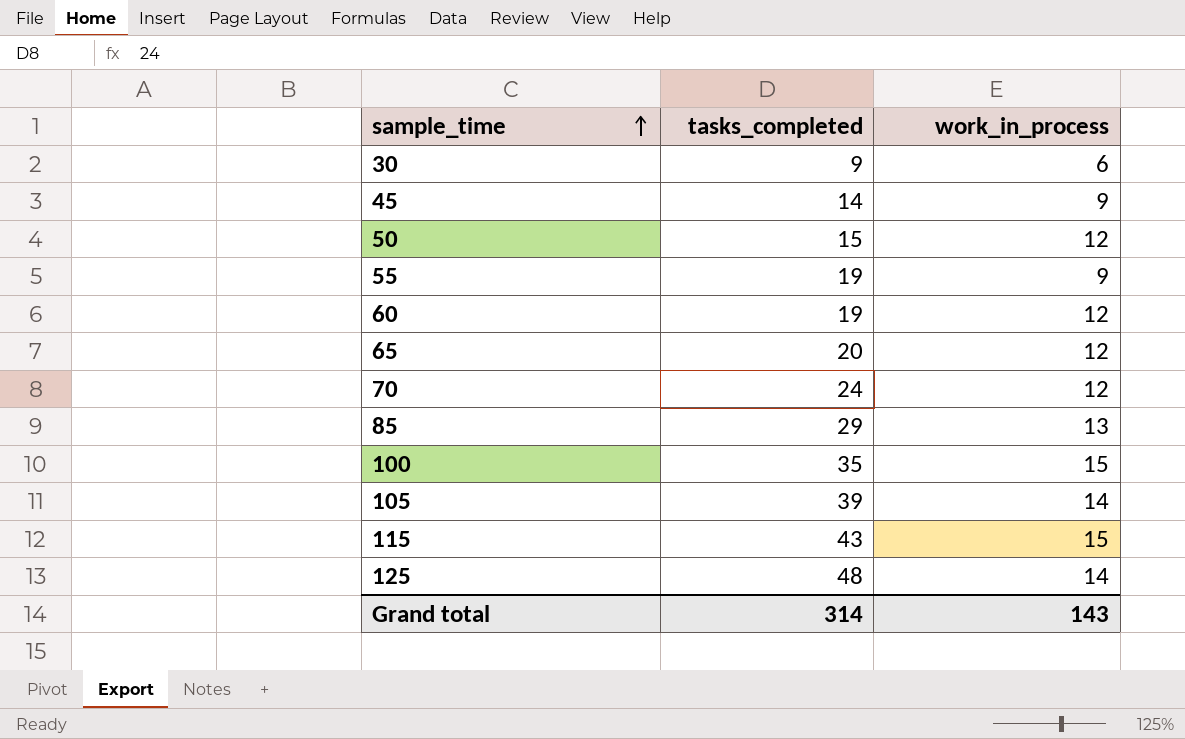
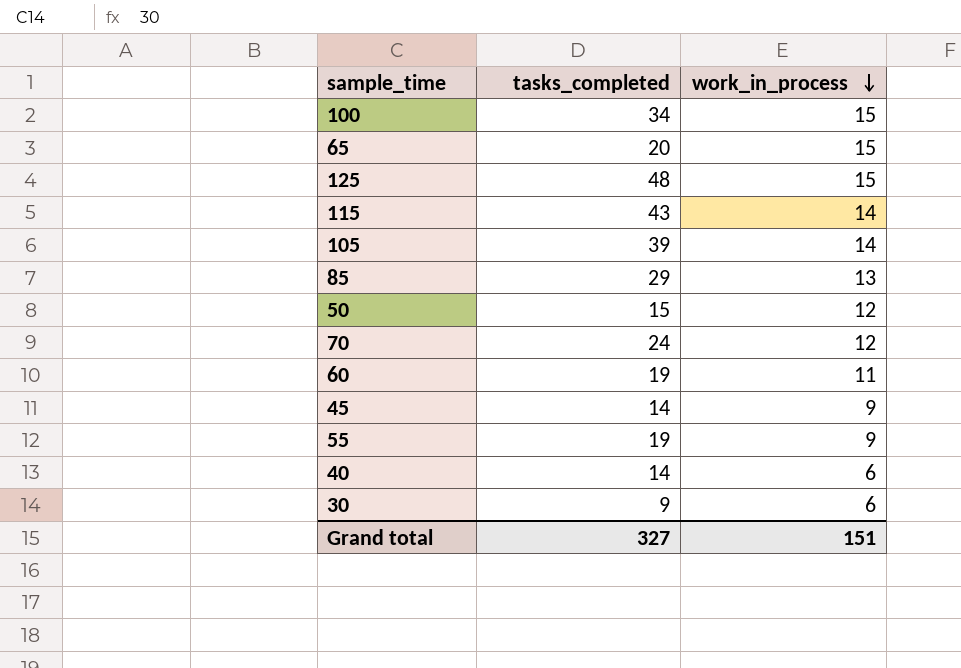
row order: sample_time ascending -> work_in_process descending
100 | tasks_completed: 35 -> 34
65 | work_in_process: 12 -> 15
125 | work_in_process: 14 -> 15
115 | work_in_process: 15 -> 14
60 | work_in_process: 12 -> 11
row 40: none -> 14 | 6
Grand total | tasks_completed: 314 -> 327
Grand total | work_in_process: 143 -> 151

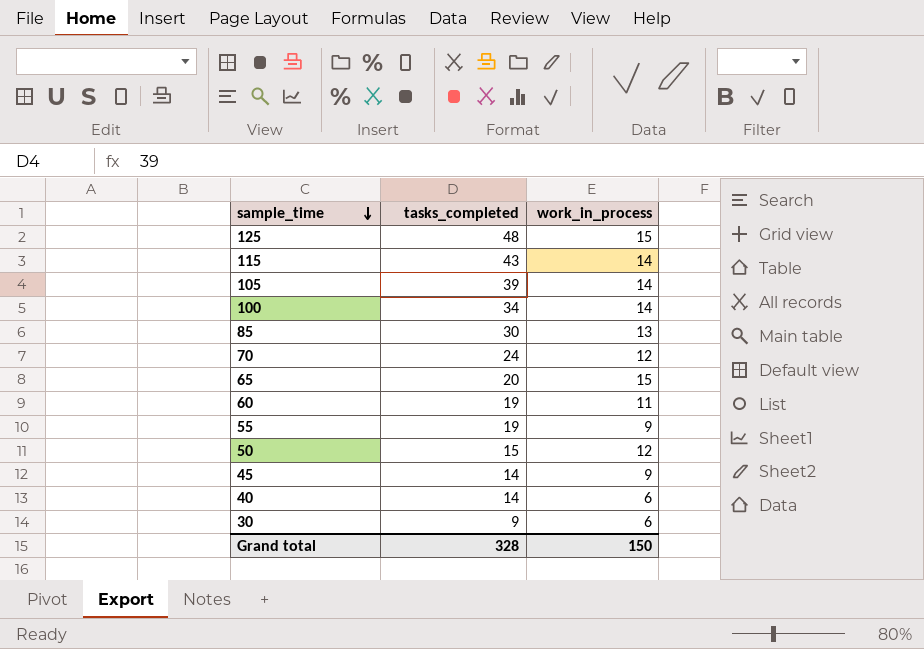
row order: work_in_process descending -> sample_time descending
100 | work_in_process: 15 -> 14
85 | tasks_completed: 29 -> 30
Grand total | tasks_completed: 327 -> 328
Grand total | work_in_process: 151 -> 150

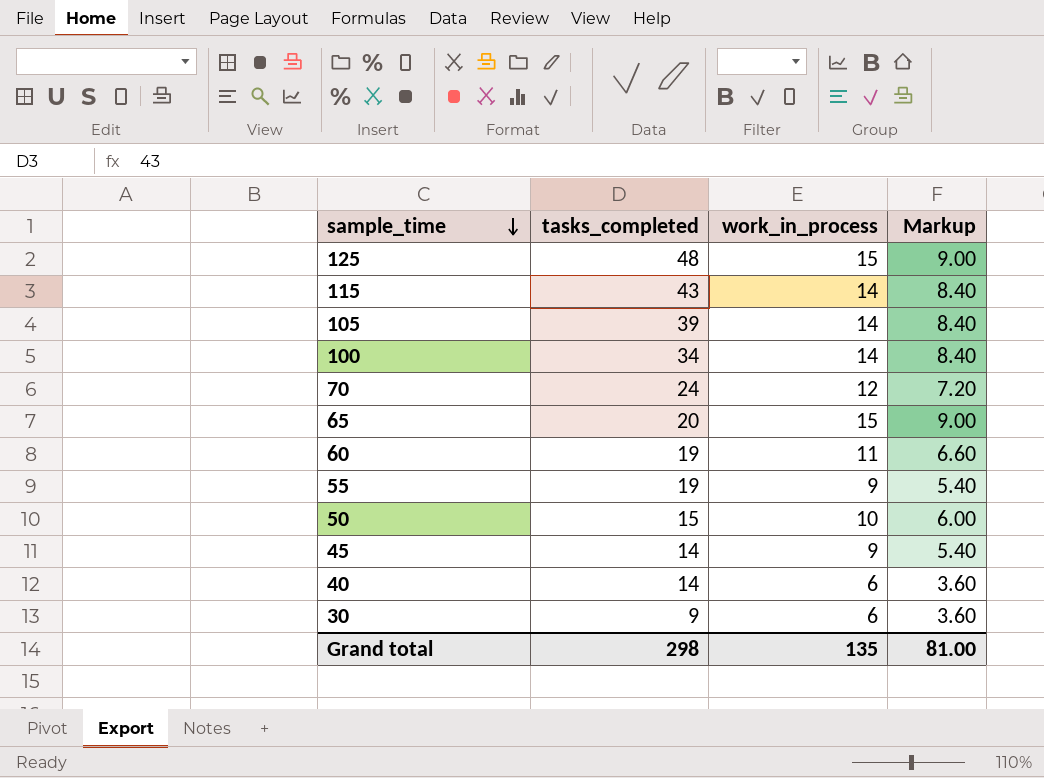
column Markup | formula: none -> [work_in_process] * 0.6
row 85: 30 | 13 -> none
50 | work_in_process: 12 -> 10
Grand total | tasks_completed: 328 -> 298
Grand total | work_in_process: 150 -> 135

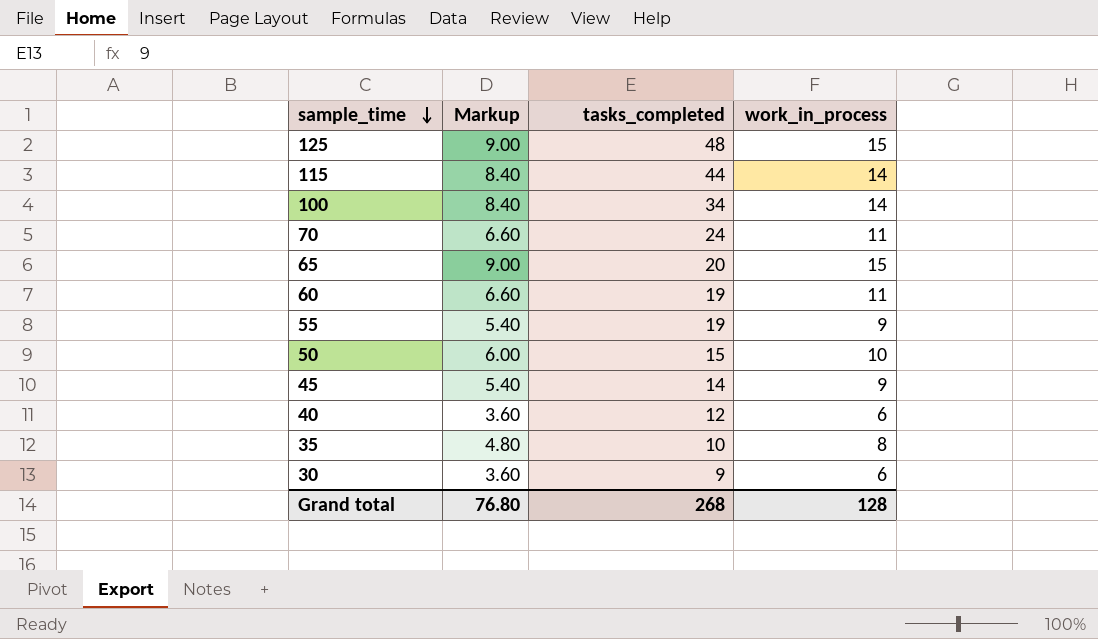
column Markup | position: 4 -> 2
row 105: 39 | 14 | 8.40 -> none
115 | tasks_completed: 43 -> 44
70 | Markup: 7.20 -> 6.60
70 | work_in_process: 12 -> 11
40 | tasks_completed: 14 -> 12
row 35: none -> 4.80 | 10 | 8
Grand total | Markup: 81.00 -> 76.80
Grand total | tasks_completed: 298 -> 268
Grand total | work_in_process: 135 -> 128

